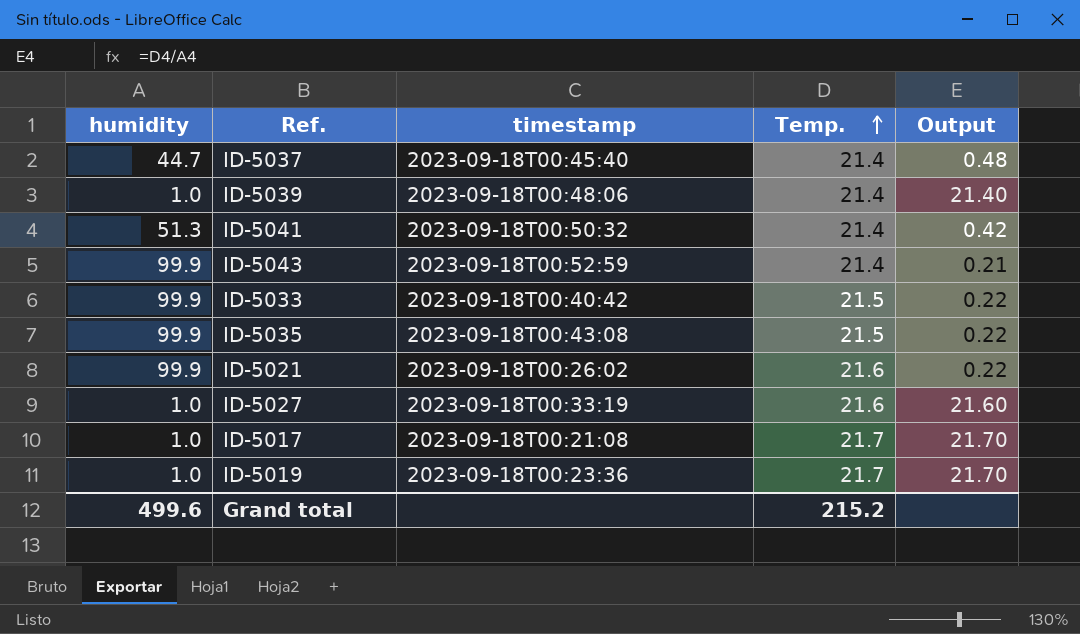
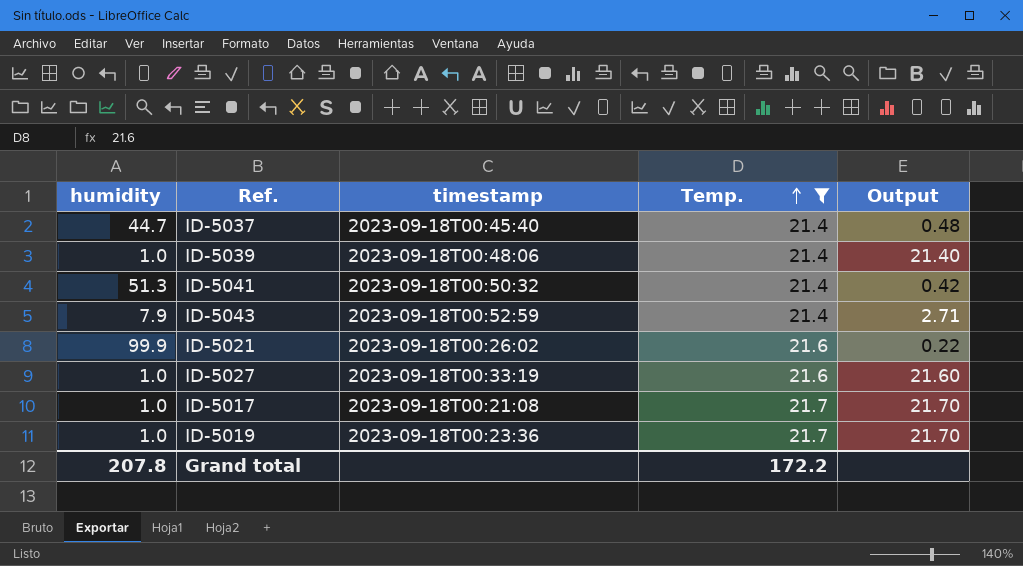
filter: none -> Temp. != 21.5
ID-5043 | humidity: 99.9 -> 7.9
ID-5043 | Output: 0.21 -> 2.71
Grand total | humidity: 499.6 -> 207.8
Grand total | Temp.: 215.2 -> 172.2

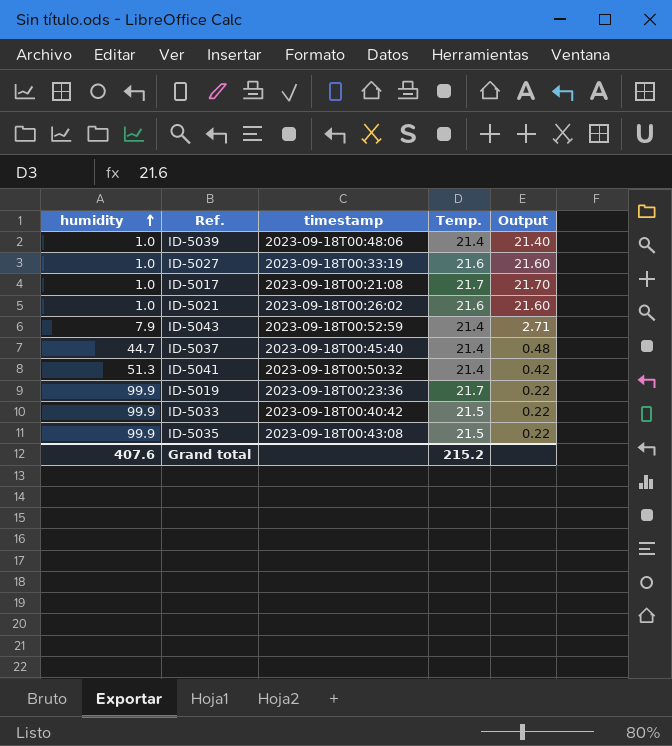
filter: Temp. != 21.5 -> none
row order: Temp. ascending -> humidity ascending
ID-5021 | humidity: 99.9 -> 1.0
ID-5021 | Output: 0.22 -> 21.60
ID-5019 | humidity: 1.0 -> 99.9
ID-5019 | Output: 21.70 -> 0.22
Grand total | humidity: 207.8 -> 407.6
Grand total | Temp.: 172.2 -> 215.2

